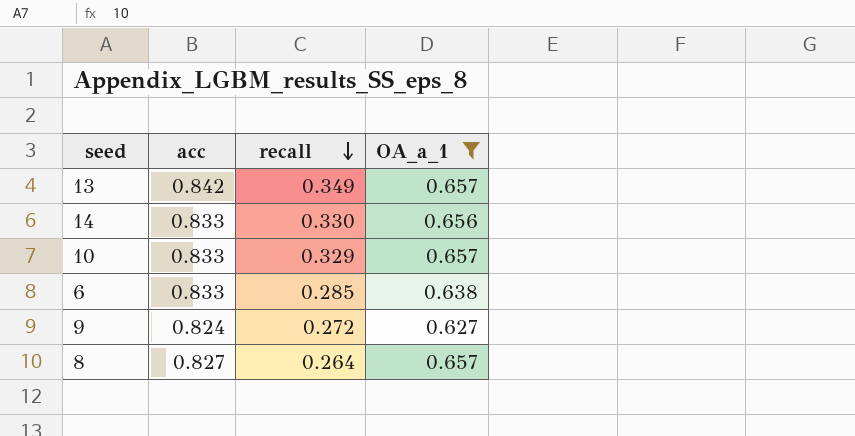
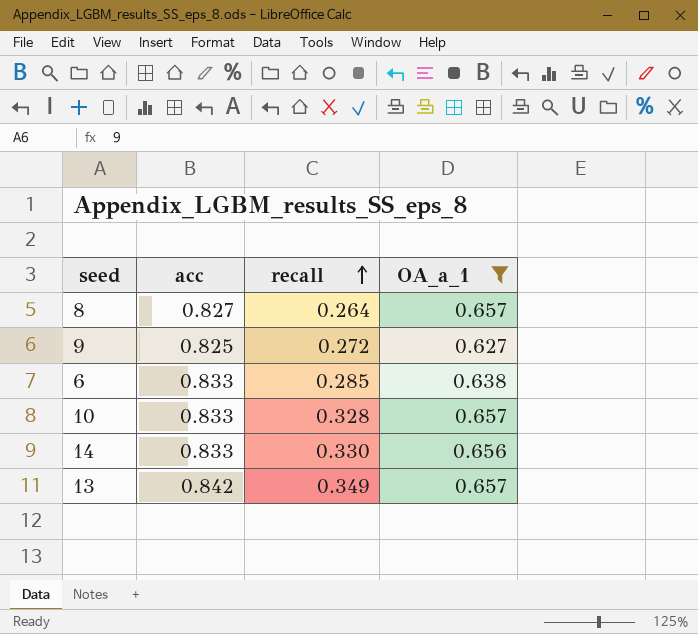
row order: recall descending -> recall ascending
9 | acc: 0.824 -> 0.825
10 | recall: 0.329 -> 0.328

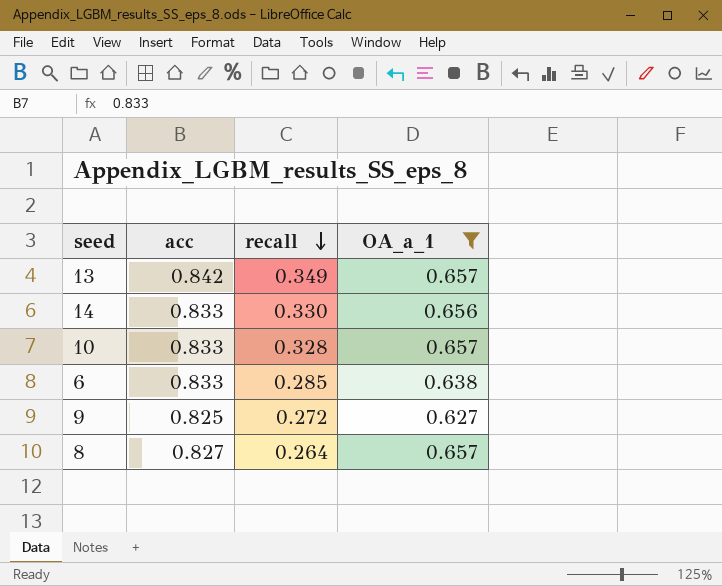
row order: recall ascending -> recall descending

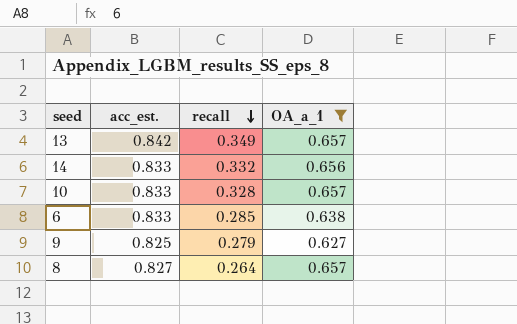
column name: acc -> acc_est.
14 | recall: 0.330 -> 0.332
9 | recall: 0.272 -> 0.279

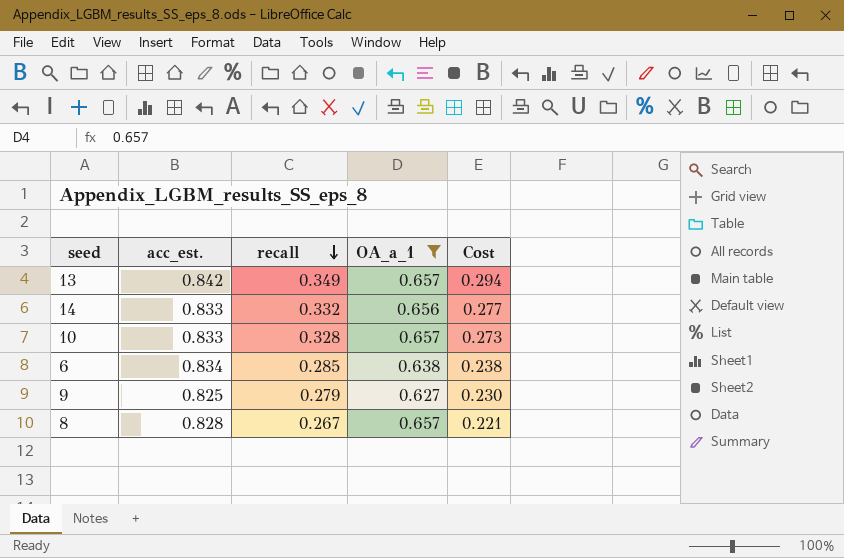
column Cost | formula: none -> [acc_est.] * [recall]
6 | acc_est.: 0.833 -> 0.834
8 | acc_est.: 0.827 -> 0.828
8 | recall: 0.264 -> 0.267

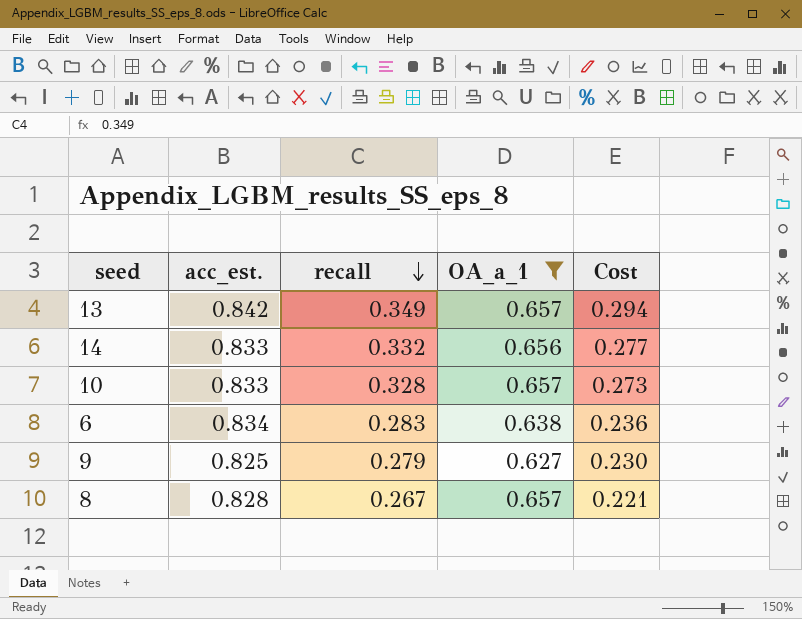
6 | recall: 0.285 -> 0.283
6 | Cost: 0.238 -> 0.236

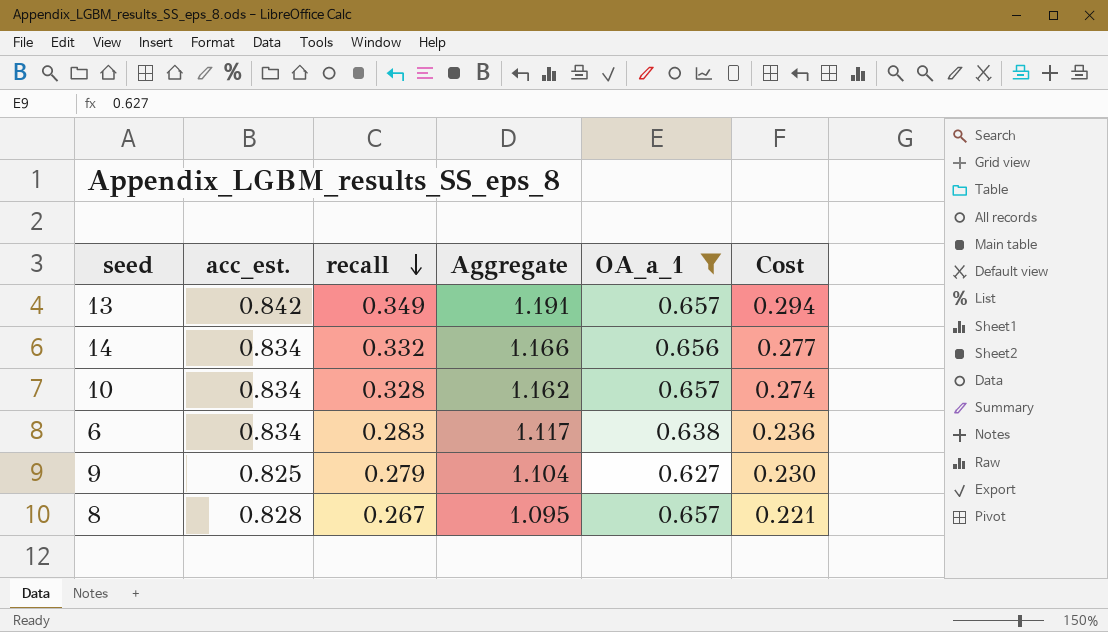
column Aggregate | formula: none -> [acc_est.] + [recall]
14 | acc_est.: 0.833 -> 0.834
10 | acc_est.: 0.833 -> 0.834
10 | Cost: 0.273 -> 0.274

